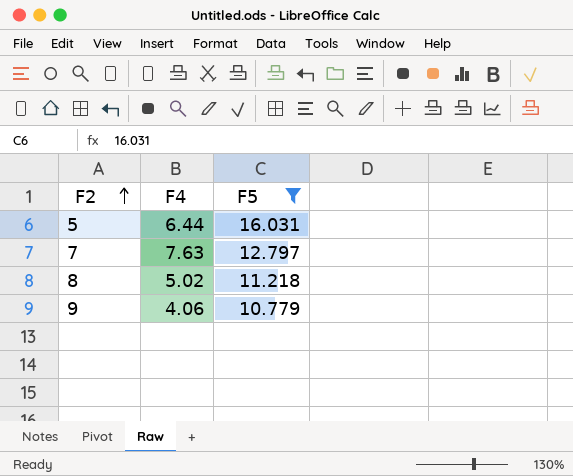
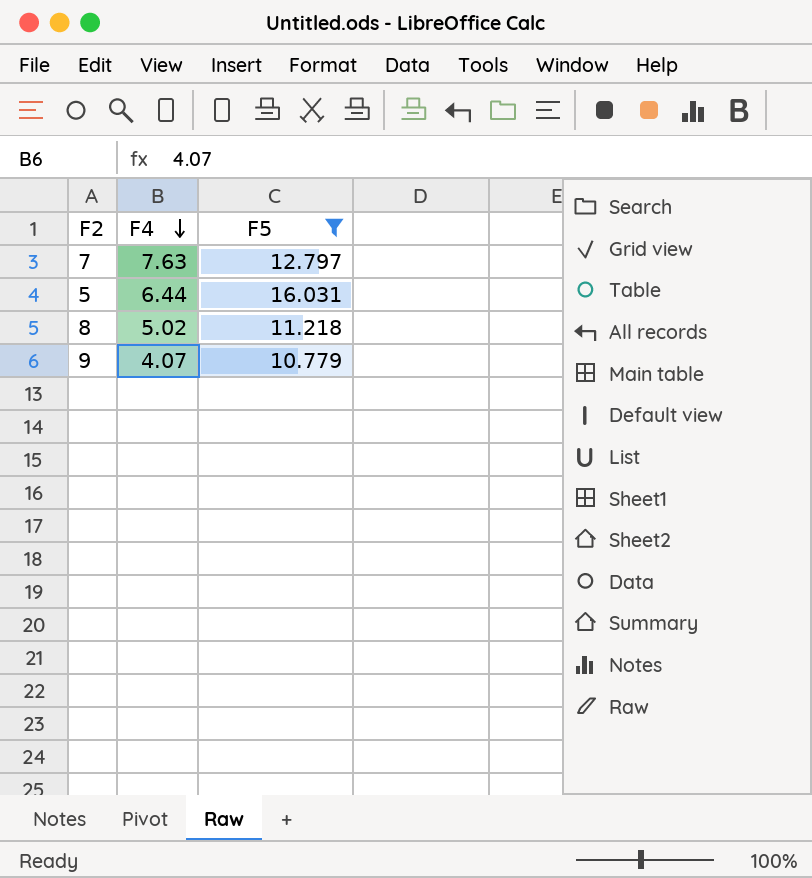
row order: F2 ascending -> F4 descending
9 | F4: 4.06 -> 4.07

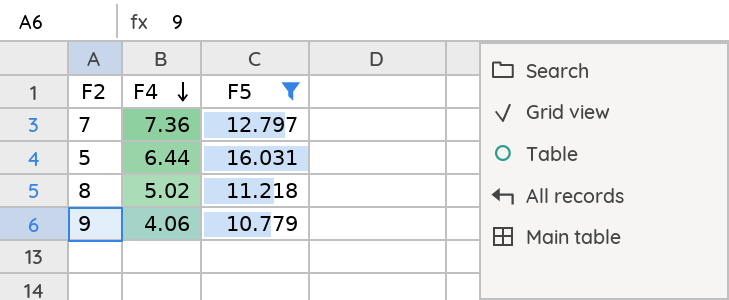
7 | F4: 7.63 -> 7.36
9 | F4: 4.07 -> 4.06

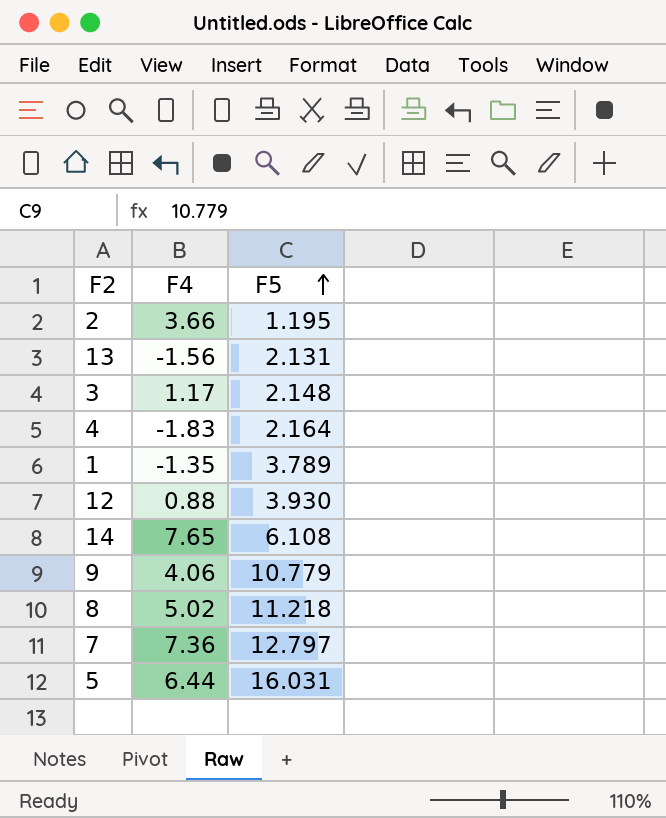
filter: F5 >= 10.779 -> none
row order: F4 descending -> F5 ascending

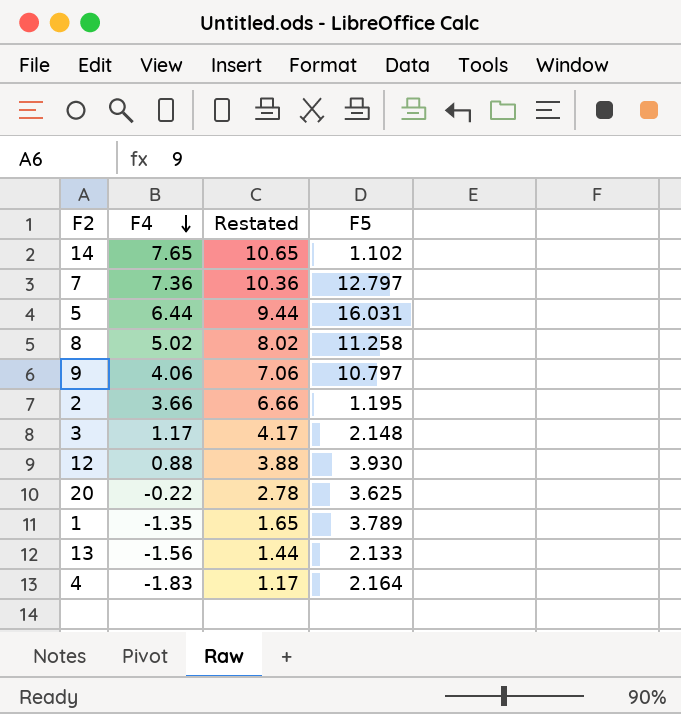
row order: F5 ascending -> F4 descending
column Restated | formula: none -> [F4] + 3
14 | F5: 6.108 -> 1.102
8 | F5: 11.218 -> 11.258
9 | F5: 10.779 -> 10.797
row 20: none -> -0.22 | 2.78 | 3.625
13 | F5: 2.131 -> 2.133

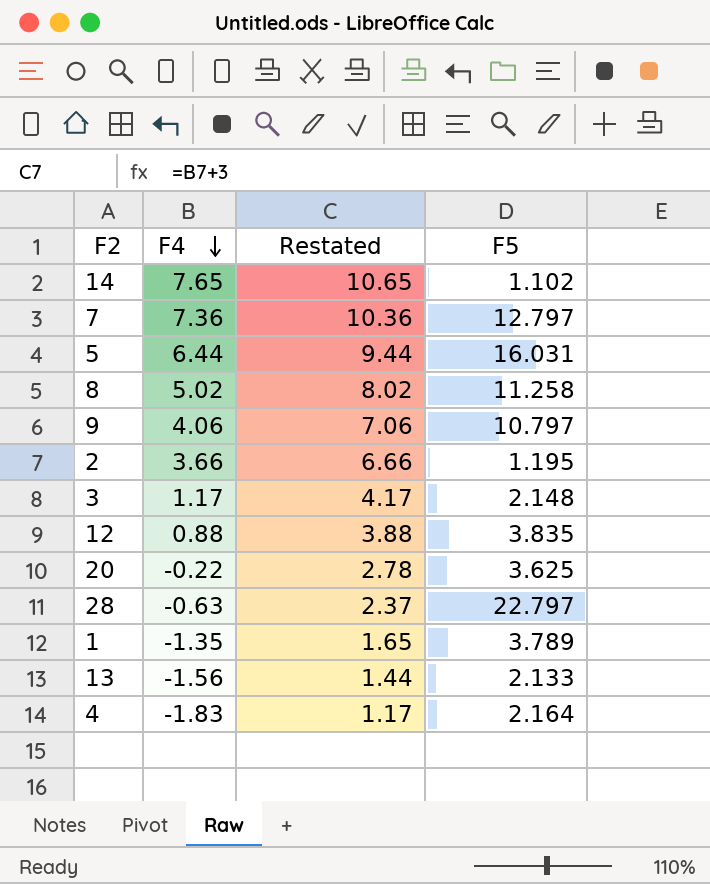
12 | F5: 3.930 -> 3.835
row 28: none -> -0.63 | 2.37 | 22.797

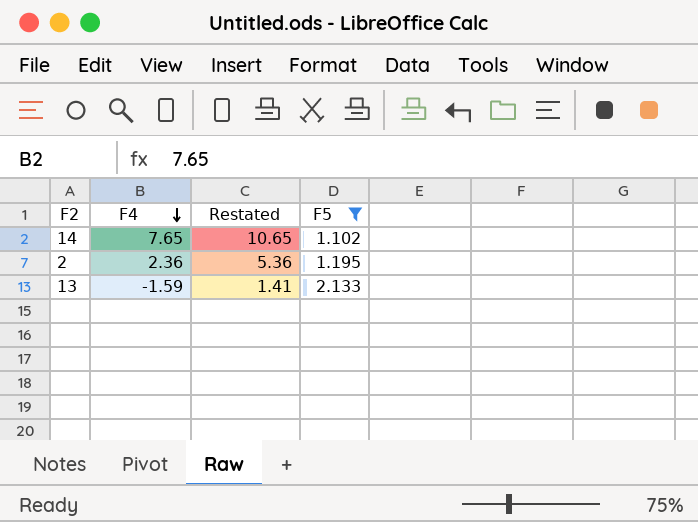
filter: none -> F5 <= 2.133
2 | F4: 3.66 -> 2.36
2 | Restated: 6.66 -> 5.36
13 | F4: -1.56 -> -1.59
13 | Restated: 1.44 -> 1.41

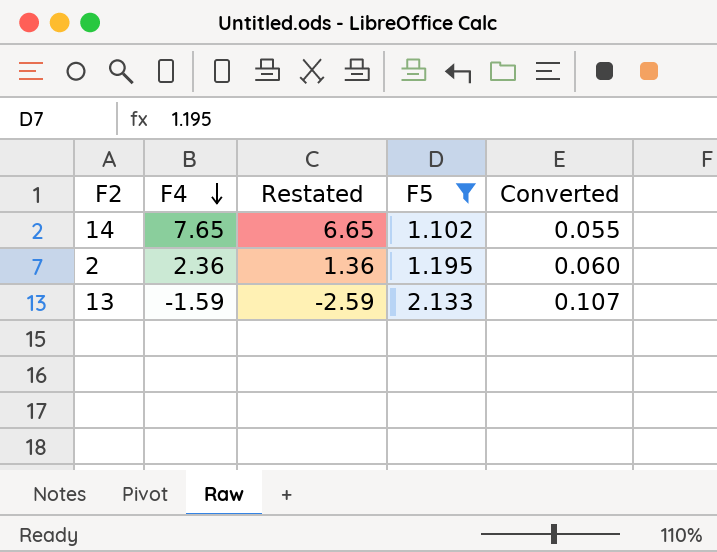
column Restated | formula: [F4] + 3 -> [F4] - 1
column Converted | formula: none -> [F5] * 0.05

